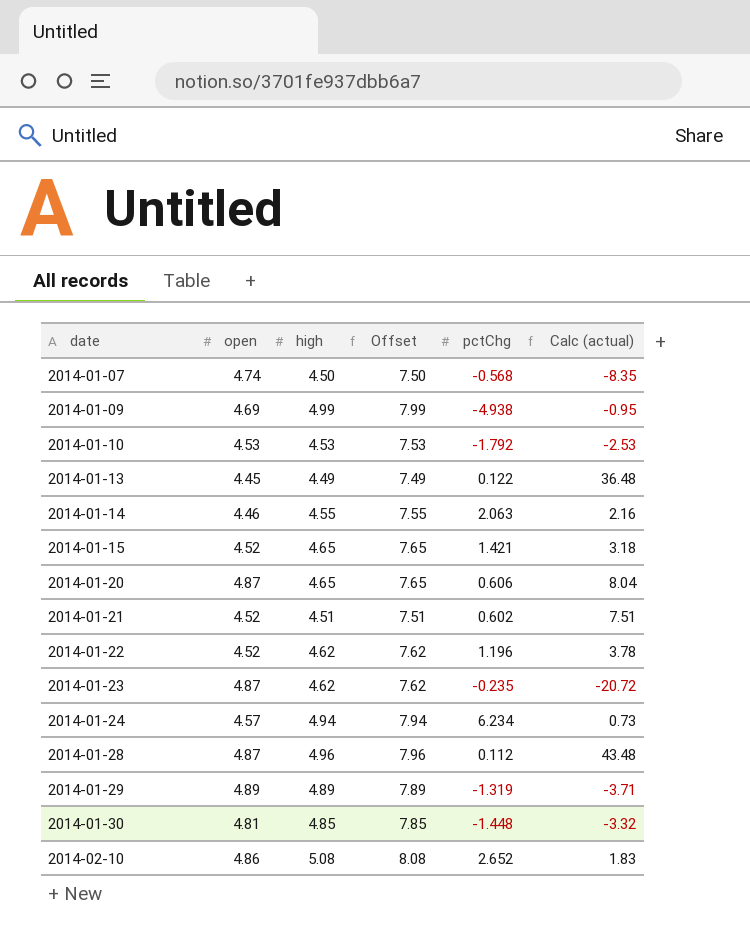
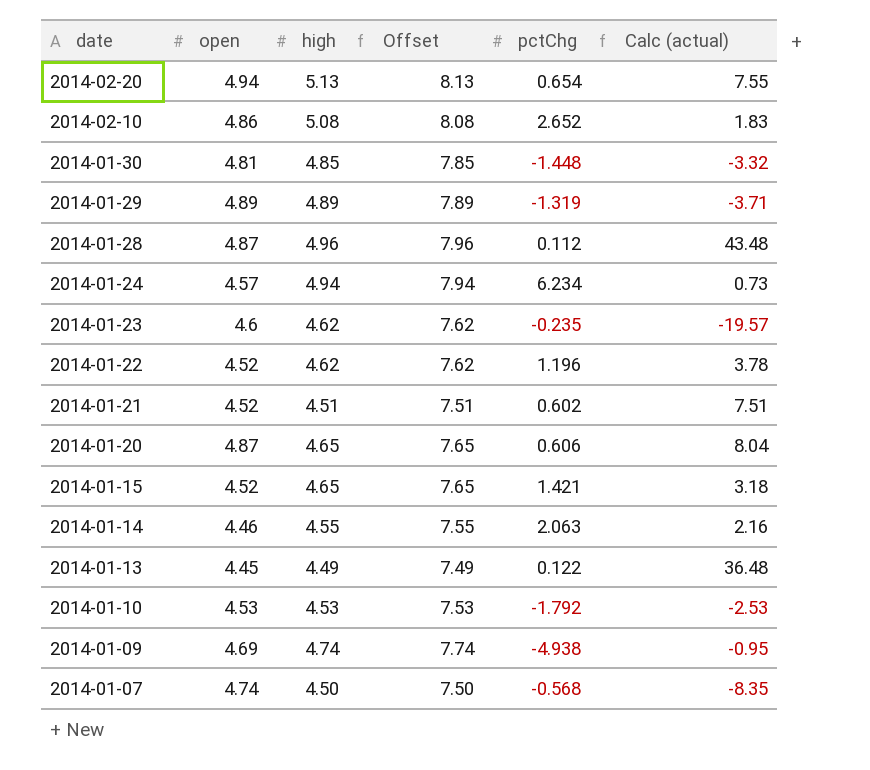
row order: date ascending -> date descending
row 2014-02-20: none -> 4.94 | 5.13 | 8.13 | 0.654 | 7.55
2014-01-23 | open: 4.87 -> 4.6
2014-01-23 | Calc (actual): -20.72 -> -19.57
2014-01-09 | high: 4.99 -> 4.74
2014-01-09 | Offset: 7.99 -> 7.74

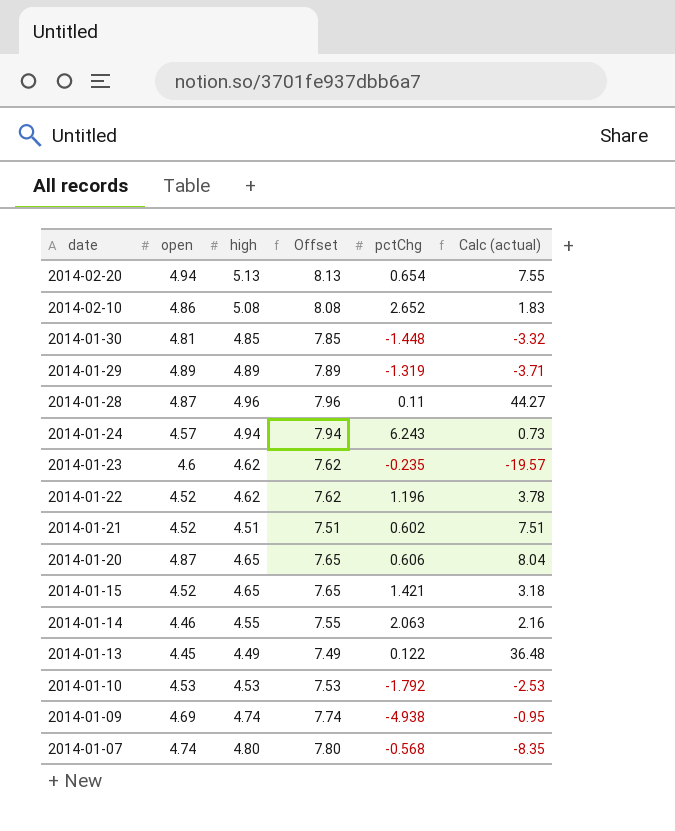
2014-01-28 | pctChg: 0.112 -> 0.11
2014-01-28 | Calc (actual): 43.48 -> 44.27
2014-01-24 | pctChg: 6.234 -> 6.243
2014-01-07 | high: 4.50 -> 4.80
2014-01-07 | Offset: 7.50 -> 7.80

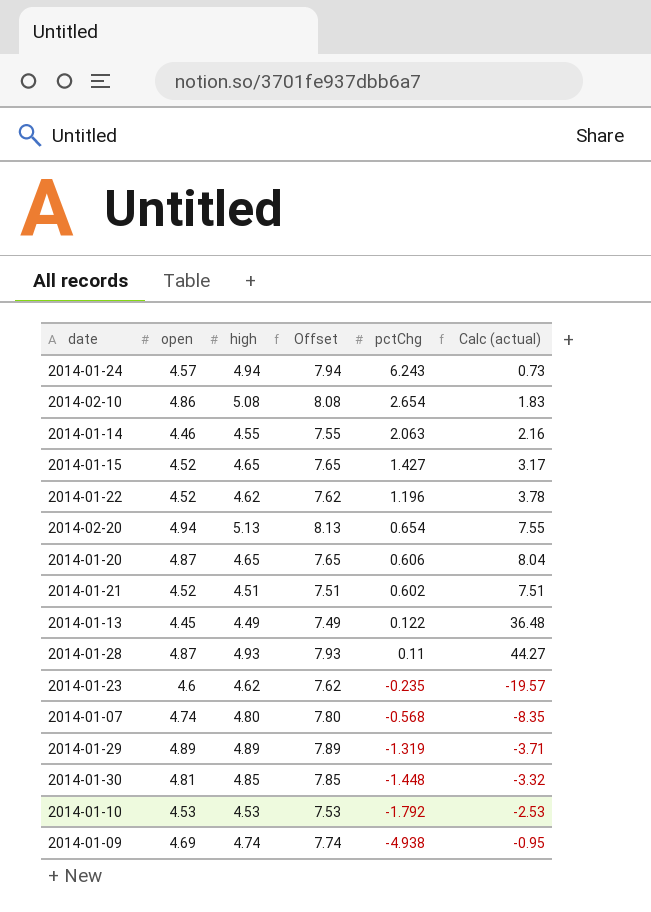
row order: date descending -> pctChg descending
2014-02-10 | pctChg: 2.652 -> 2.654
2014-01-15 | pctChg: 1.421 -> 1.427
2014-01-15 | Calc (actual): 3.18 -> 3.17
2014-01-28 | high: 4.96 -> 4.93
2014-01-28 | Offset: 7.96 -> 7.93

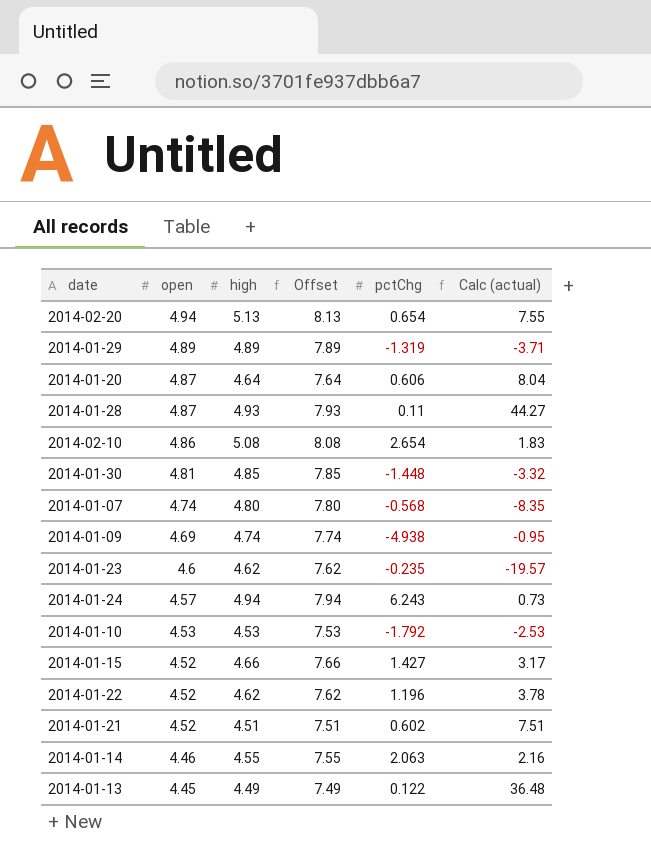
row order: pctChg descending -> open descending
2014-01-20 | high: 4.65 -> 4.64
2014-01-20 | Offset: 7.65 -> 7.64
2014-01-15 | high: 4.65 -> 4.66
2014-01-15 | Offset: 7.65 -> 7.66

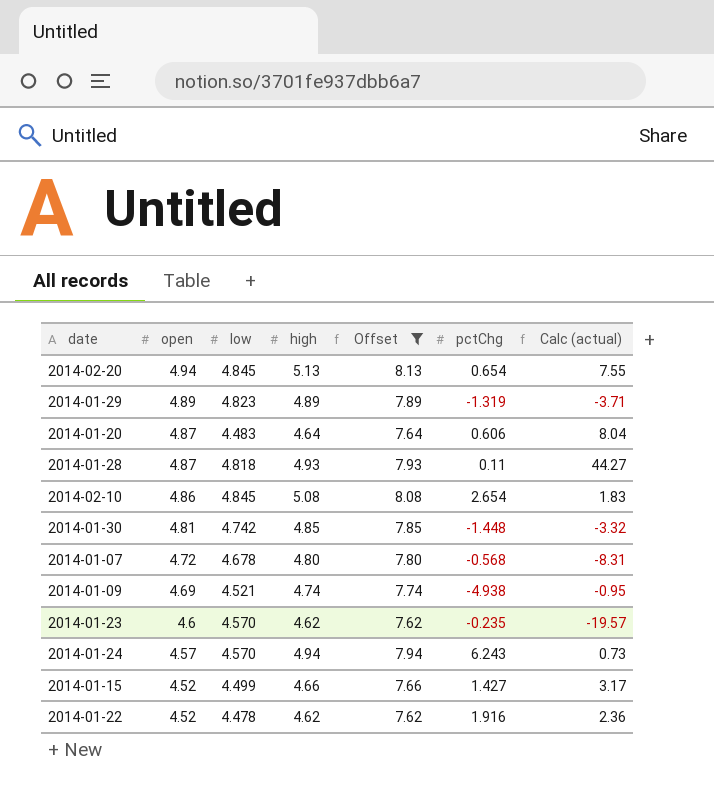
filter: none -> Offset >= 7.62
column low | position: none -> 3
2014-01-07 | open: 4.74 -> 4.72
2014-01-07 | Calc (actual): -8.35 -> -8.31
2014-01-22 | pctChg: 1.196 -> 1.916
2014-01-22 | Calc (actual): 3.78 -> 2.36

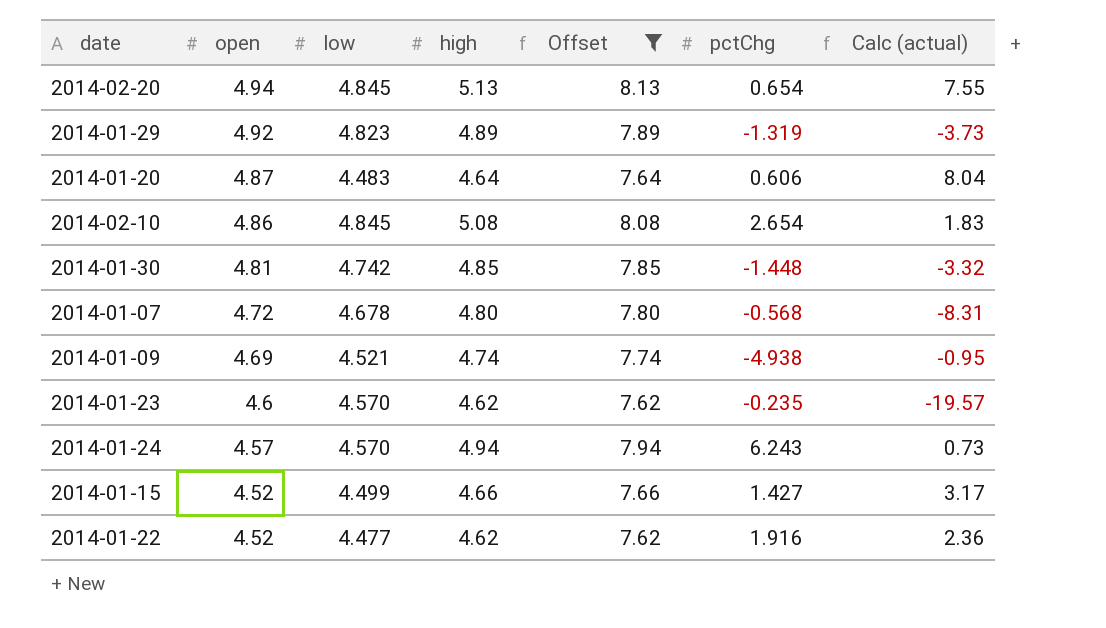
row 2014-01-28: 4.87 | 4.818 | 4.93 | 7.93 | 0.11 | 44.27 -> none
2014-01-29 | open: 4.89 -> 4.92
2014-01-29 | Calc (actual): -3.71 -> -3.73
2014-01-22 | low: 4.478 -> 4.477

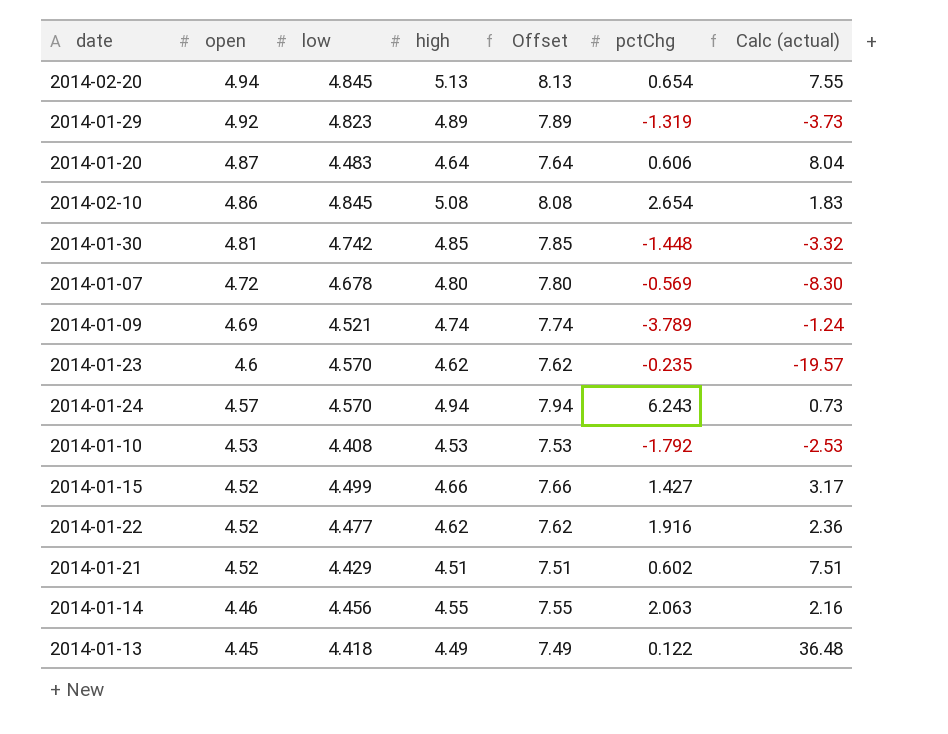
filter: Offset >= 7.62 -> none
2014-01-07 | pctChg: -0.568 -> -0.569
2014-01-07 | Calc (actual): -8.31 -> -8.30
2014-01-09 | pctChg: -4.938 -> -3.789
2014-01-09 | Calc (actual): -0.95 -> -1.24

